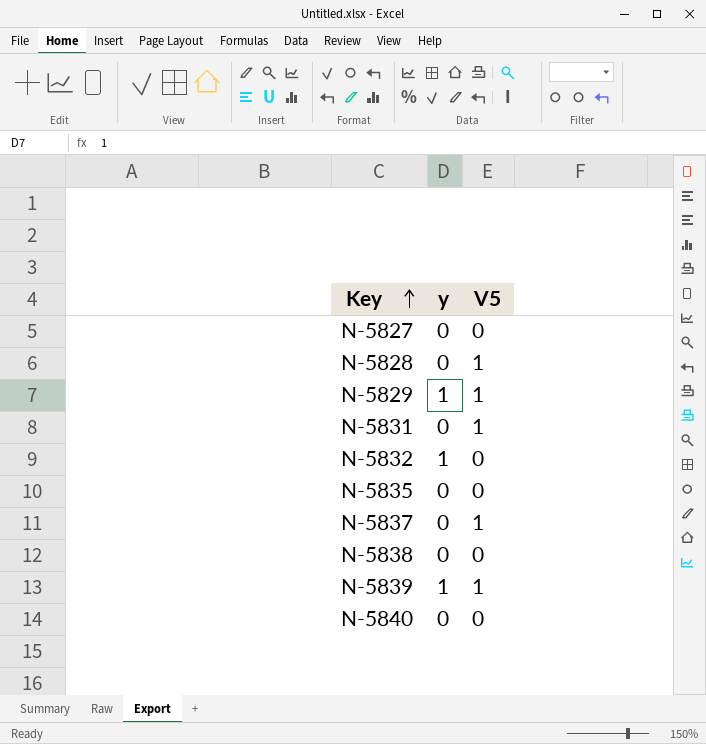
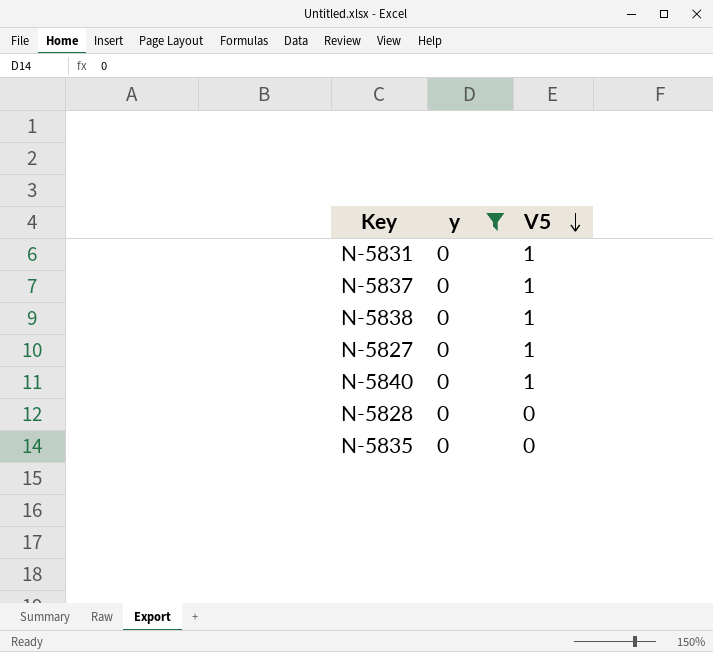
filter: none -> y = 0
row order: Key ascending -> V5 descending
N-5838 | V5: 0 -> 1
N-5827 | V5: 0 -> 1
N-5840 | V5: 0 -> 1
N-5828 | V5: 1 -> 0

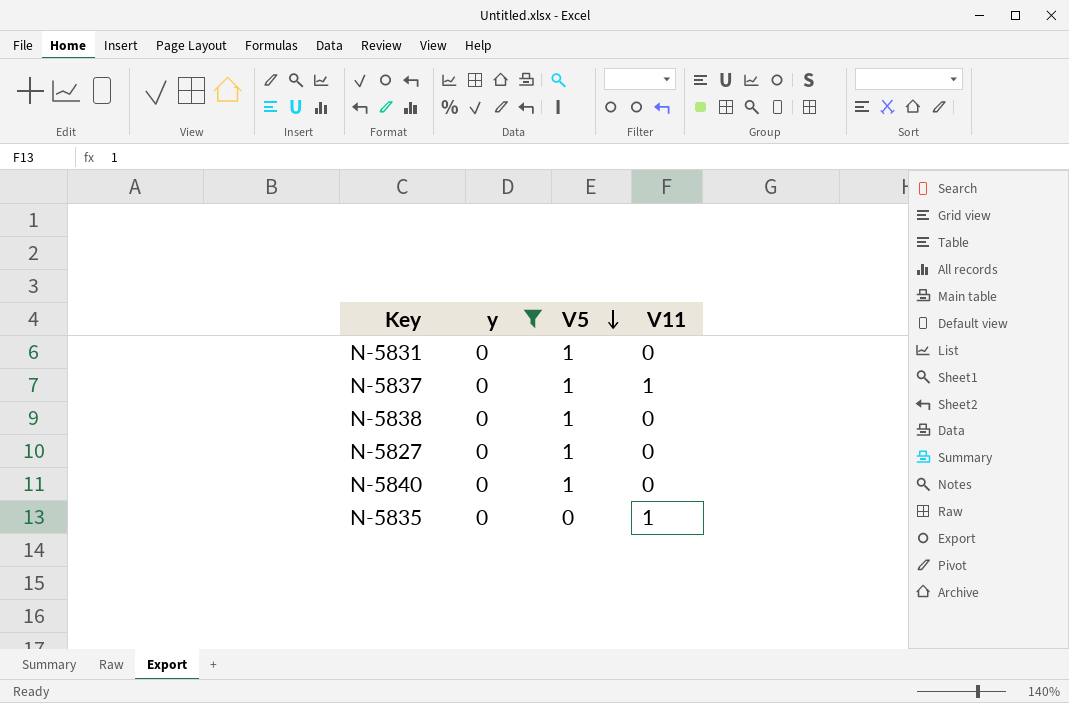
column V11 | position: none -> 4
row N-5828: 0 | 0 -> none

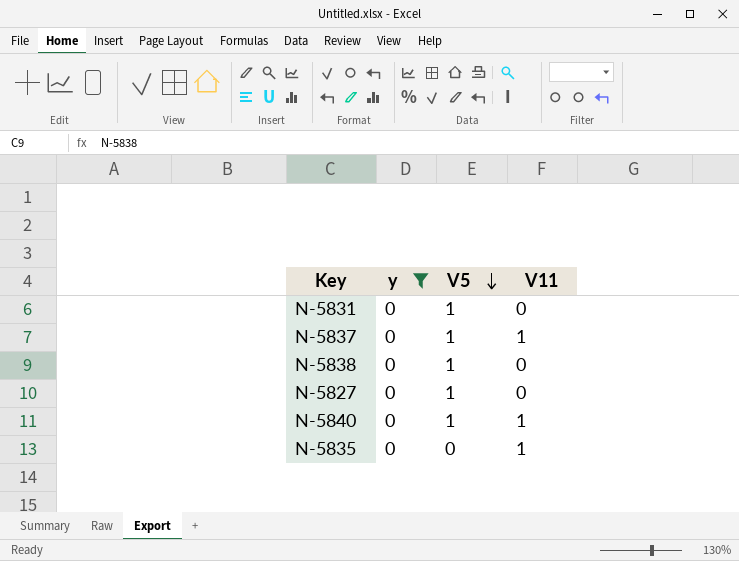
N-5840 | V11: 0 -> 1

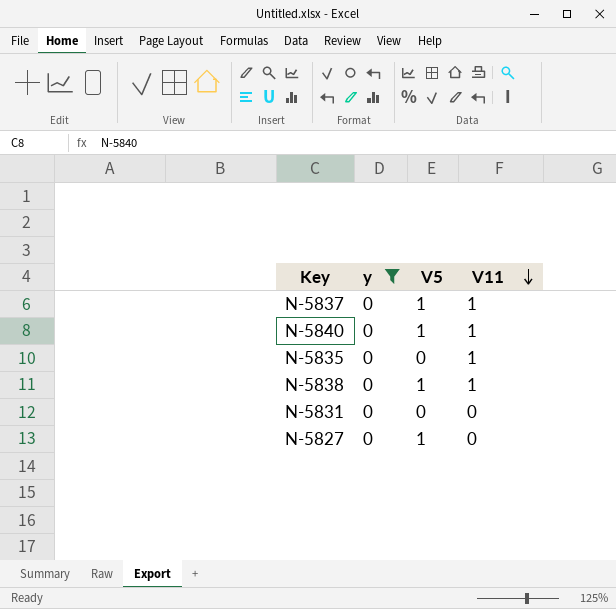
row order: V5 descending -> V11 descending
N-5838 | V11: 0 -> 1
N-5831 | V5: 1 -> 0

